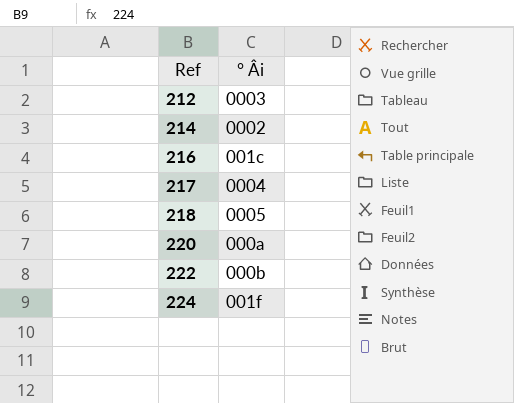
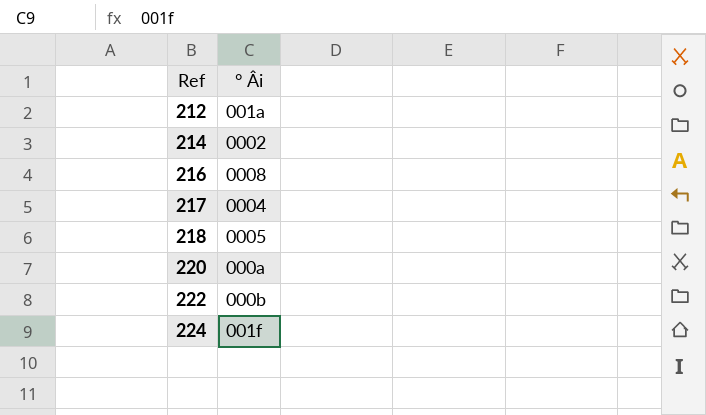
212 | ° Âi: 0003 -> 001a
216 | ° Âi: 001c -> 0008

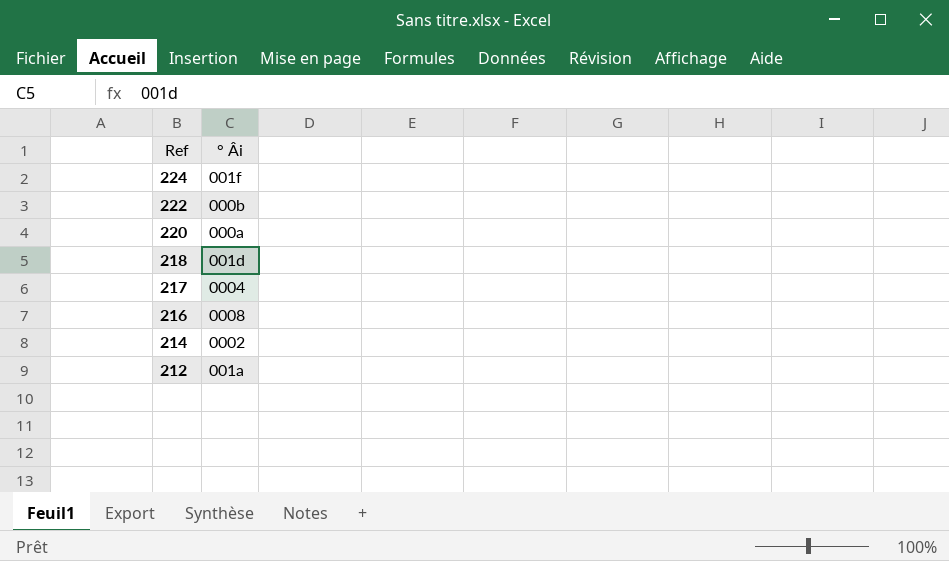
row order: Ref ascending -> Ref descending
218 | ° Âi: 0005 -> 001d

